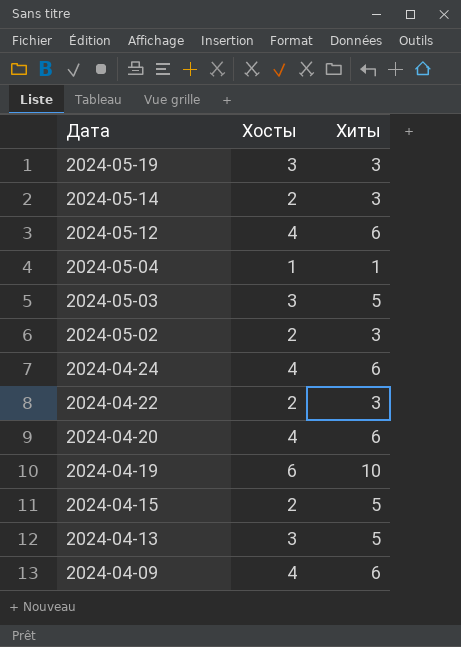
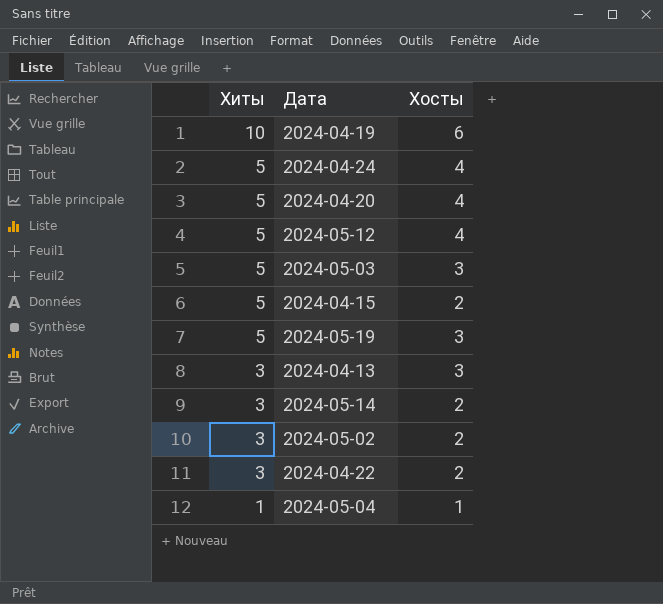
row order: Дата descending -> Хиты descending
column Хиты | position: 3 -> 1
row 2024-04-09: 4 | 6 -> none
2024-04-24 | Хиты: 6 -> 5
2024-04-20 | Хиты: 6 -> 5
2024-05-12 | Хиты: 6 -> 5
2024-05-19 | Хиты: 3 -> 5
2024-04-13 | Хиты: 5 -> 3

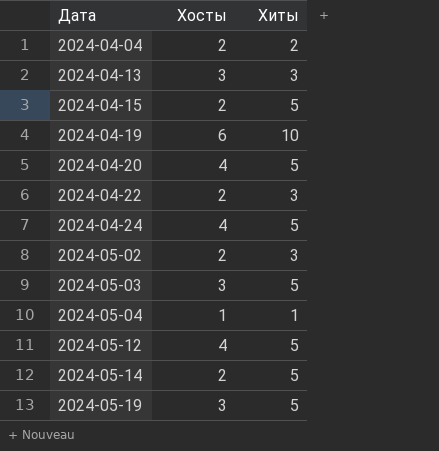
row order: Хиты descending -> Дата ascending
column Хиты | position: 1 -> 3
row 2024-04-04: none -> 2 | 2
2024-05-14 | Хиты: 3 -> 5

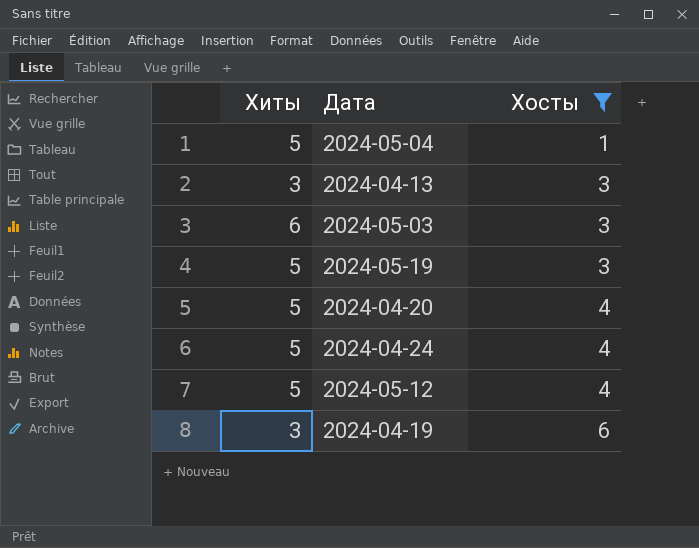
filter: none -> Хосты != 2
row order: Дата ascending -> Хосты ascending
column Хиты | position: 3 -> 1
2024-05-04 | Хиты: 1 -> 5
2024-05-03 | Хиты: 5 -> 6
2024-04-19 | Хиты: 10 -> 3

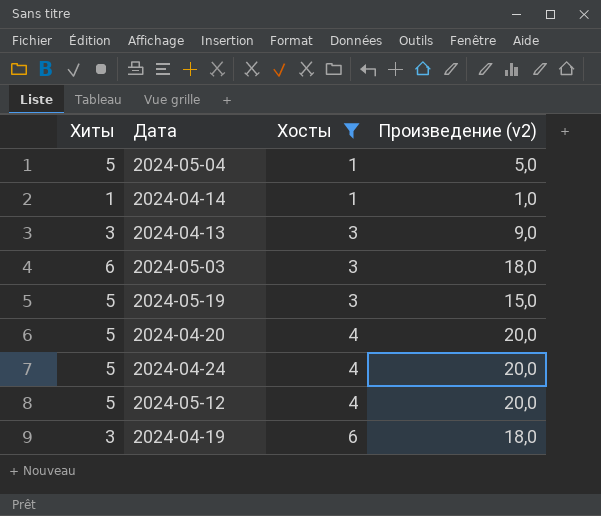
column Произведение (v2) | formula: none -> [Хиты] * [Хосты]
row 2024-04-14: none -> 1 | 1 | 1,0

